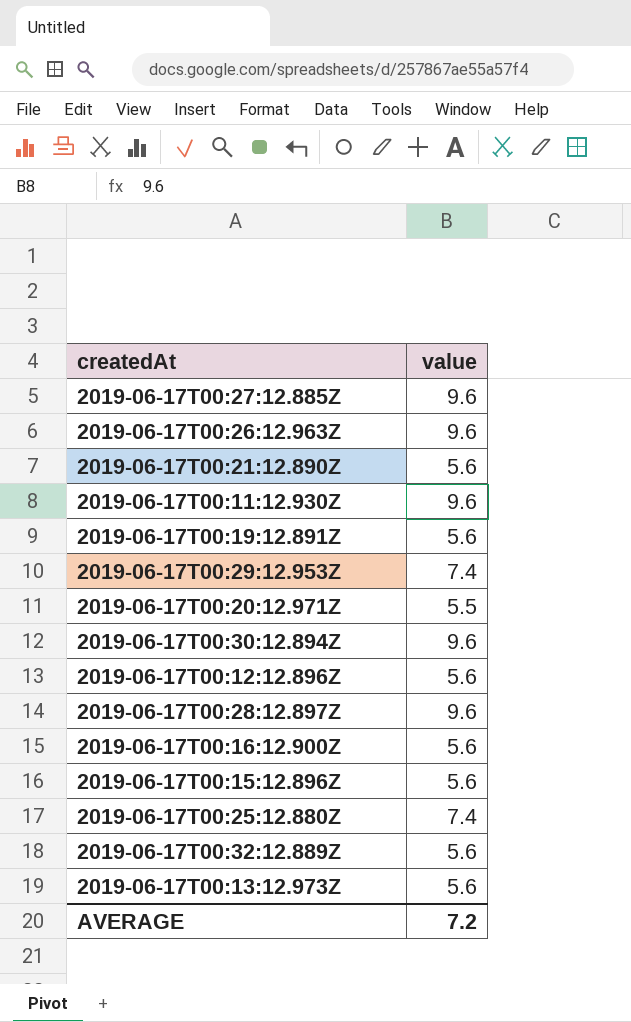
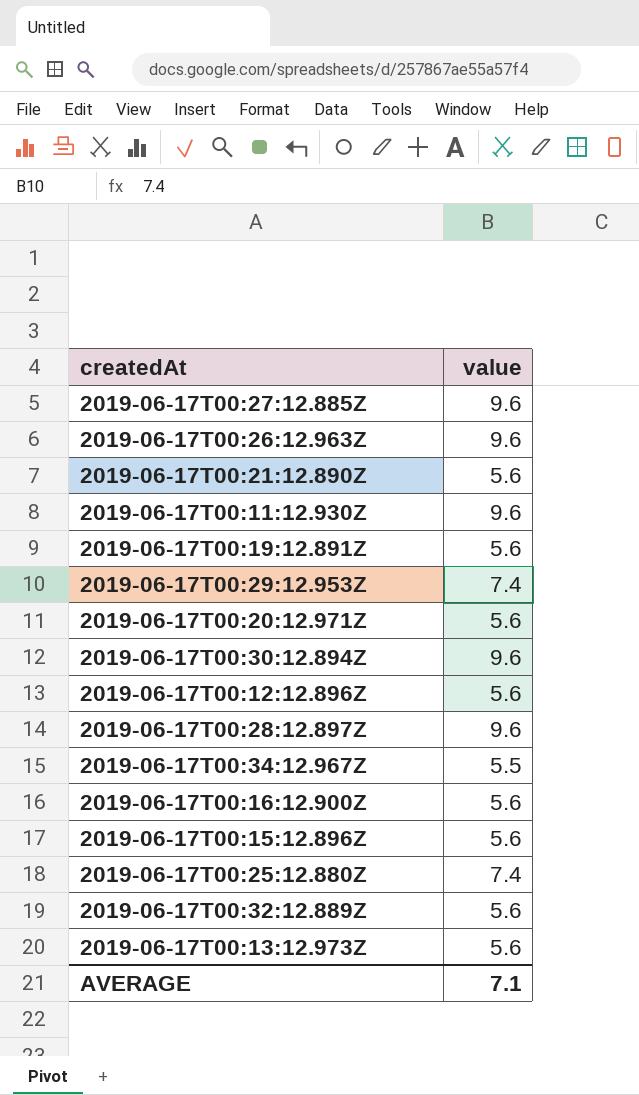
2019-06-17T00:20:12.971Z | value: 5.5 -> 5.6
row 2019-06-17T00:34:12.967Z: none -> 5.5
AVERAGE | value: 7.2 -> 7.1

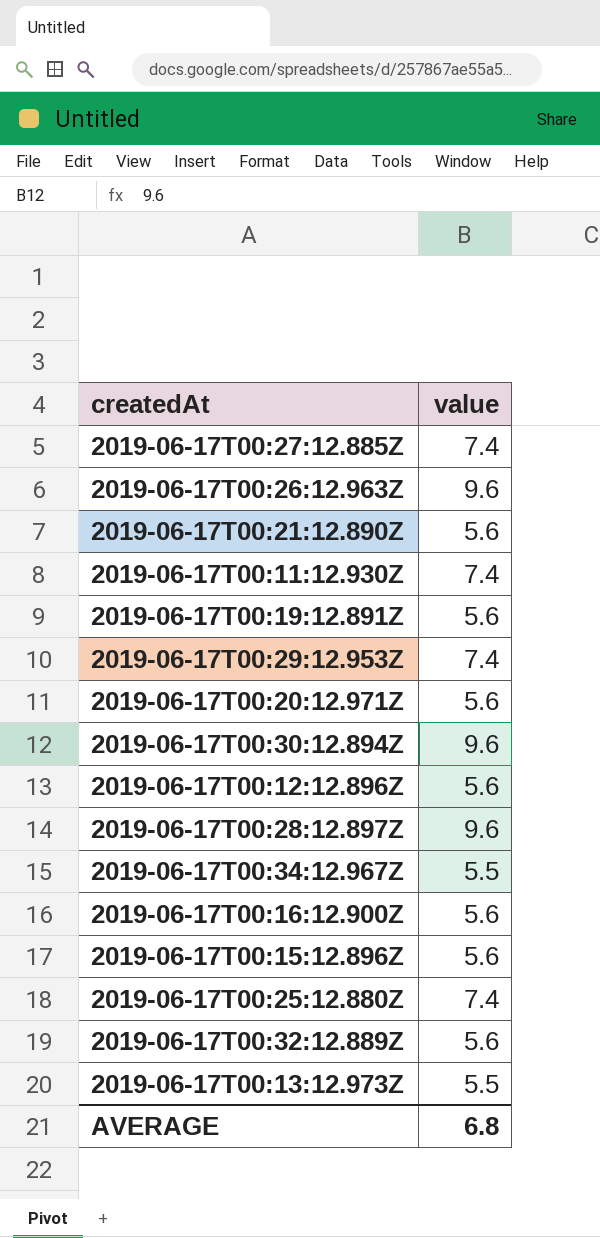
2019-06-17T00:27:12.885Z | value: 9.6 -> 7.4
2019-06-17T00:11:12.930Z | value: 9.6 -> 7.4
2019-06-17T00:13:12.973Z | value: 5.6 -> 5.5
AVERAGE | value: 7.1 -> 6.8

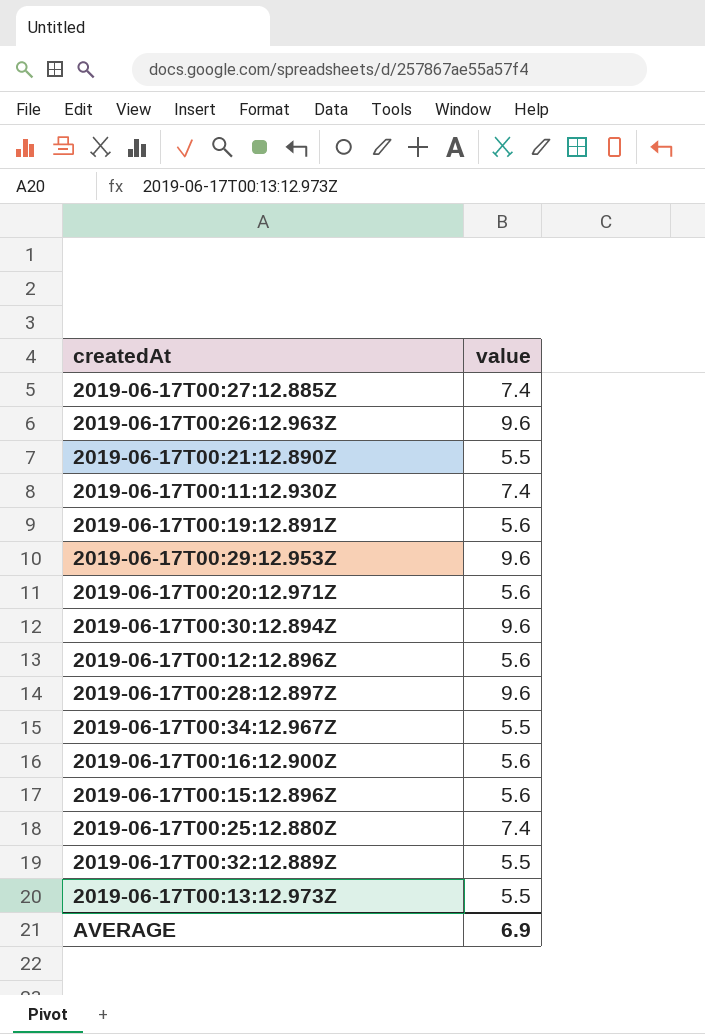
2019-06-17T00:21:12.890Z | value: 5.6 -> 5.5
2019-06-17T00:29:12.953Z | value: 7.4 -> 9.6
2019-06-17T00:32:12.889Z | value: 5.6 -> 5.5
AVERAGE | value: 6.8 -> 6.9

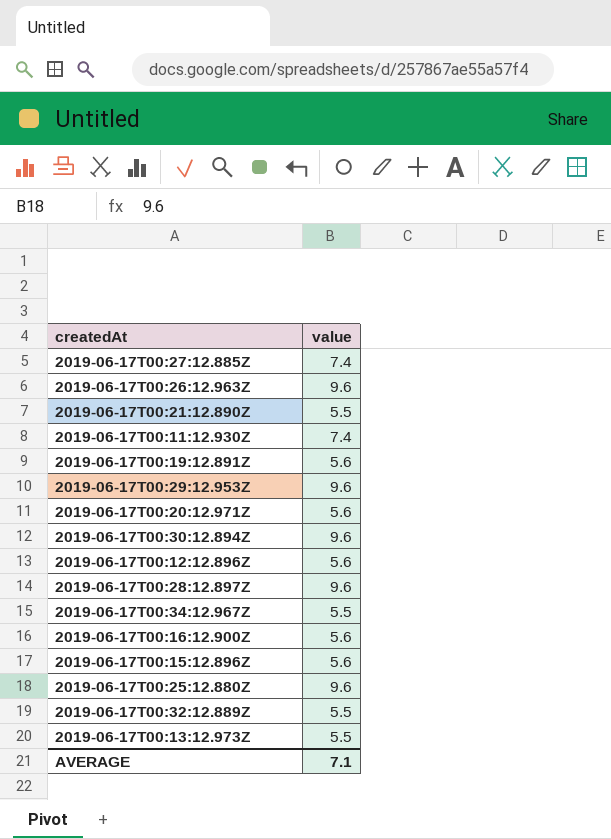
2019-06-17T00:25:12.880Z | value: 7.4 -> 9.6
AVERAGE | value: 6.9 -> 7.1

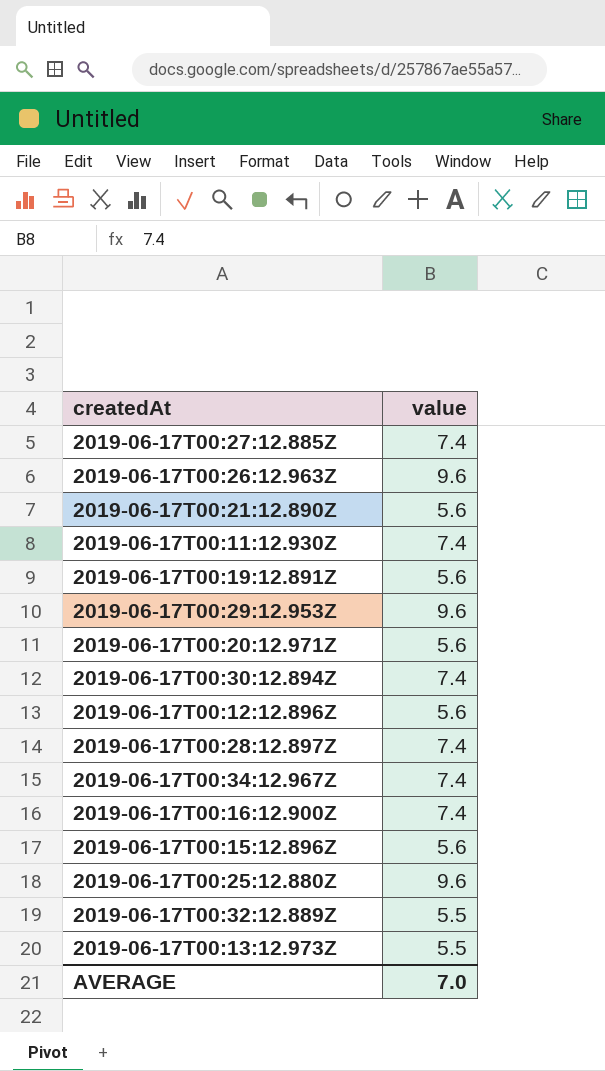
2019-06-17T00:21:12.890Z | value: 5.5 -> 5.6
2019-06-17T00:30:12.894Z | value: 9.6 -> 7.4
2019-06-17T00:28:12.897Z | value: 9.6 -> 7.4
2019-06-17T00:34:12.967Z | value: 5.5 -> 7.4
2019-06-17T00:16:12.900Z | value: 5.6 -> 7.4
AVERAGE | value: 7.1 -> 7.0

